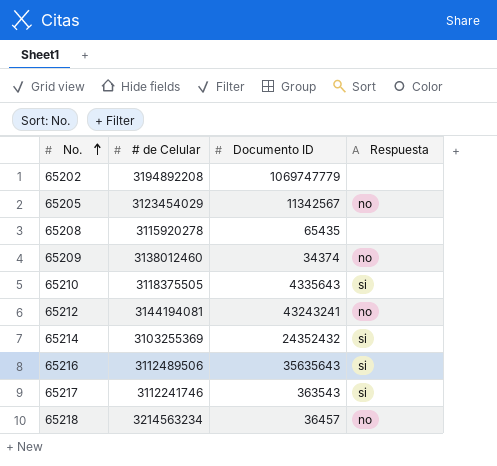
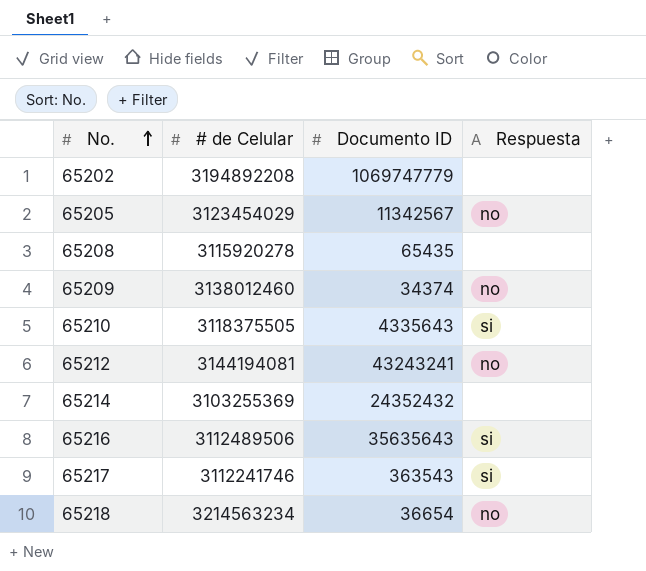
65214 | Respuesta: si -> none
65218 | Documento ID: 36457 -> 36654

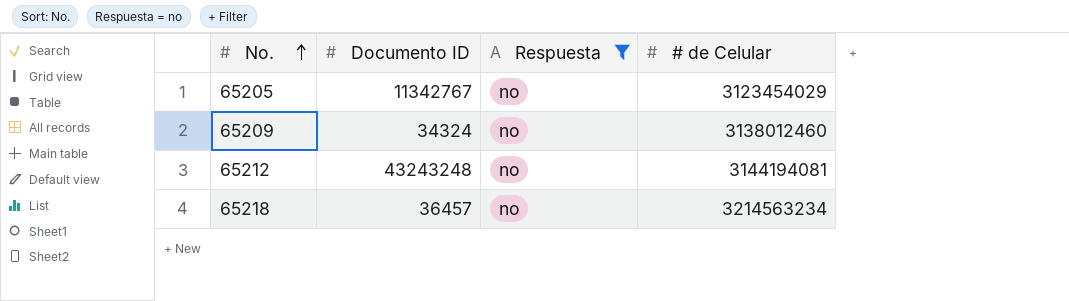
filter: none -> Respuesta = no
column # de Celular | position: 2 -> 4
65205 | Documento ID: 11342567 -> 11342767
65209 | Documento ID: 34374 -> 34324
65212 | Documento ID: 43243241 -> 43243248
65218 | Documento ID: 36654 -> 36457

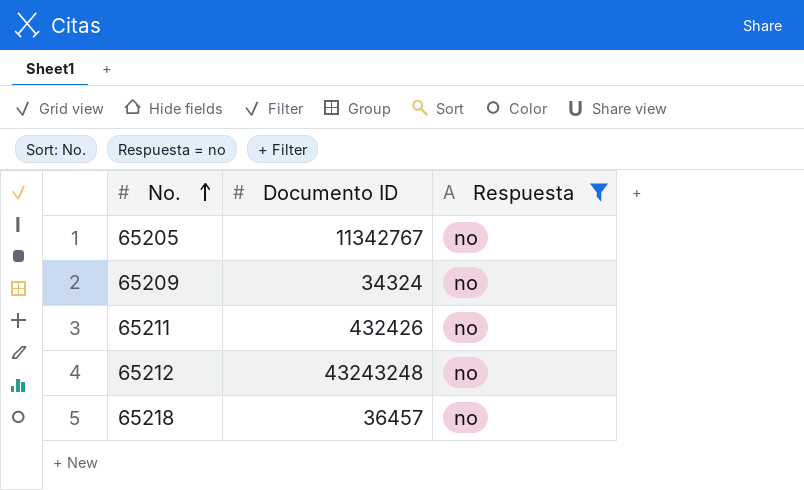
column # de Celular | position: 4 -> none
row 65211: none -> 432426 | no

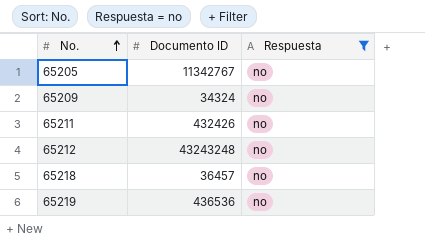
row 65219: none -> 436536 | no

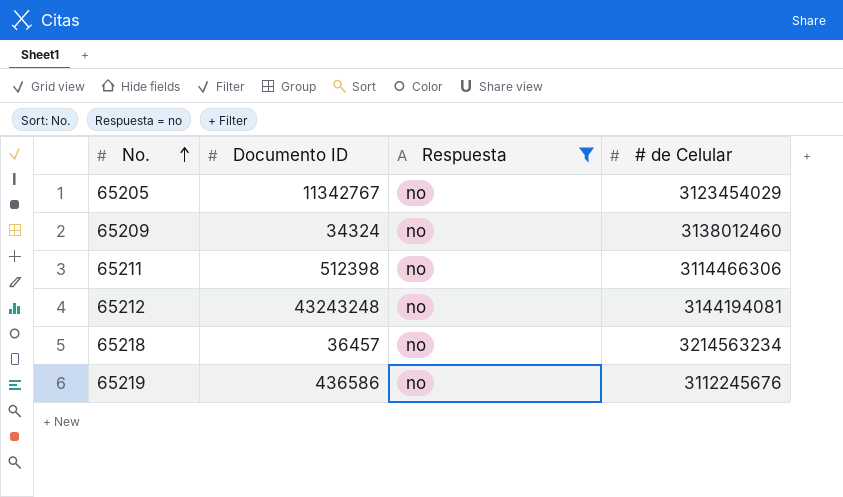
column # de Celular | position: none -> 4
65211 | Documento ID: 432426 -> 512398
65219 | Documento ID: 436536 -> 436586

